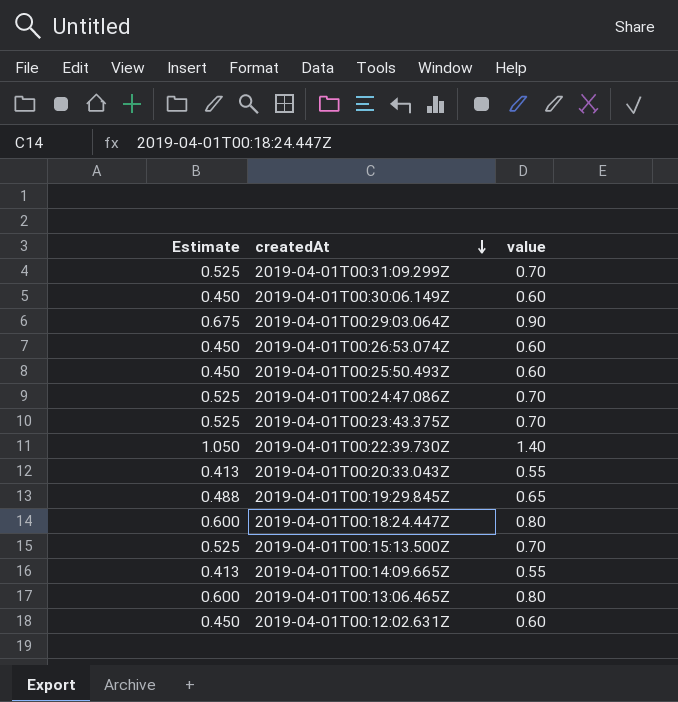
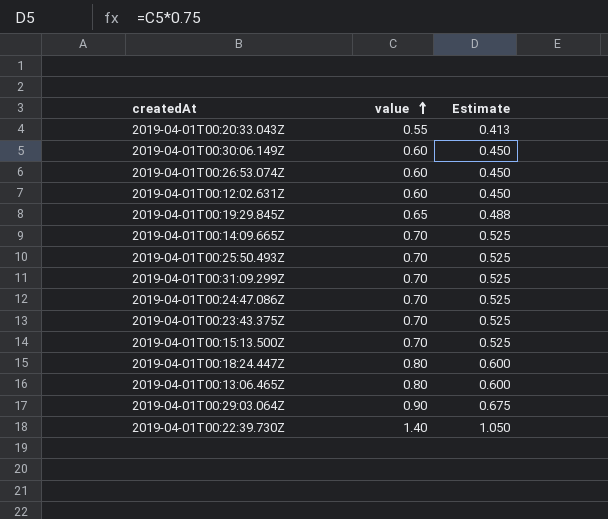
row order: createdAt descending -> value ascending
column Estimate | position: 1 -> 3
2019-04-01T00:14:09.665Z | value: 0.55 -> 0.70
2019-04-01T00:14:09.665Z | Estimate: 0.413 -> 0.525
2019-04-01T00:25:50.493Z | value: 0.60 -> 0.70
2019-04-01T00:25:50.493Z | Estimate: 0.450 -> 0.525

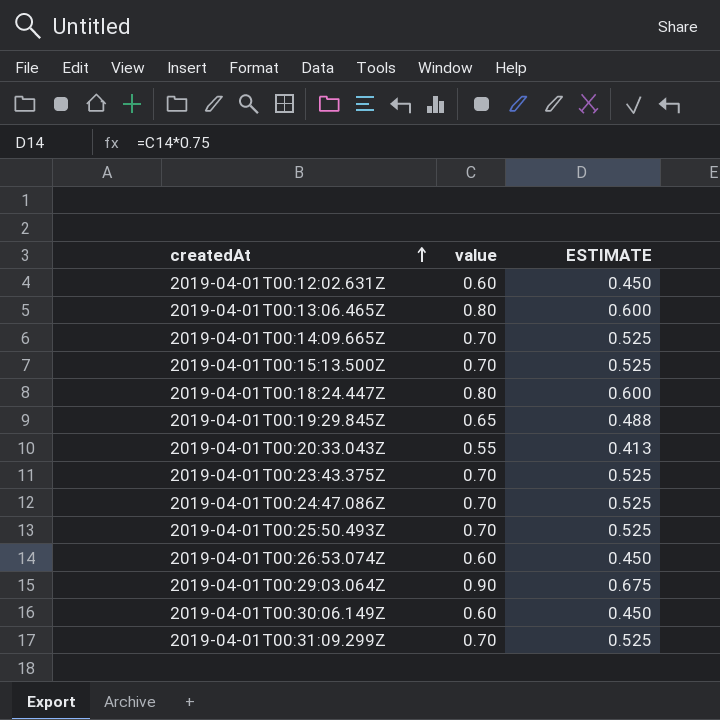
row order: value ascending -> createdAt ascending
column name: Estimate -> ESTIMATE
row 2019-04-01T00:22:39.730Z: 1.40 | 1.050 -> none

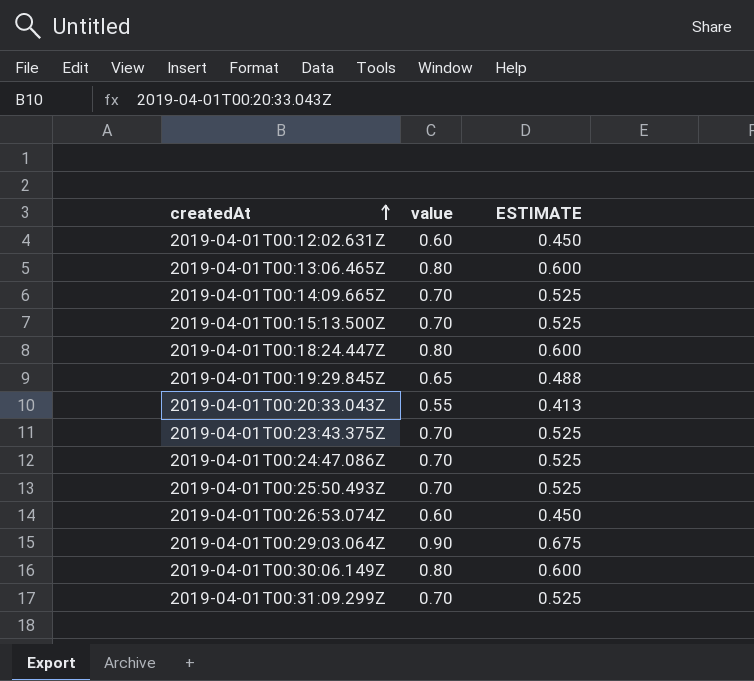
2019-04-01T00:30:06.149Z | value: 0.60 -> 0.80
2019-04-01T00:30:06.149Z | ESTIMATE: 0.450 -> 0.600

